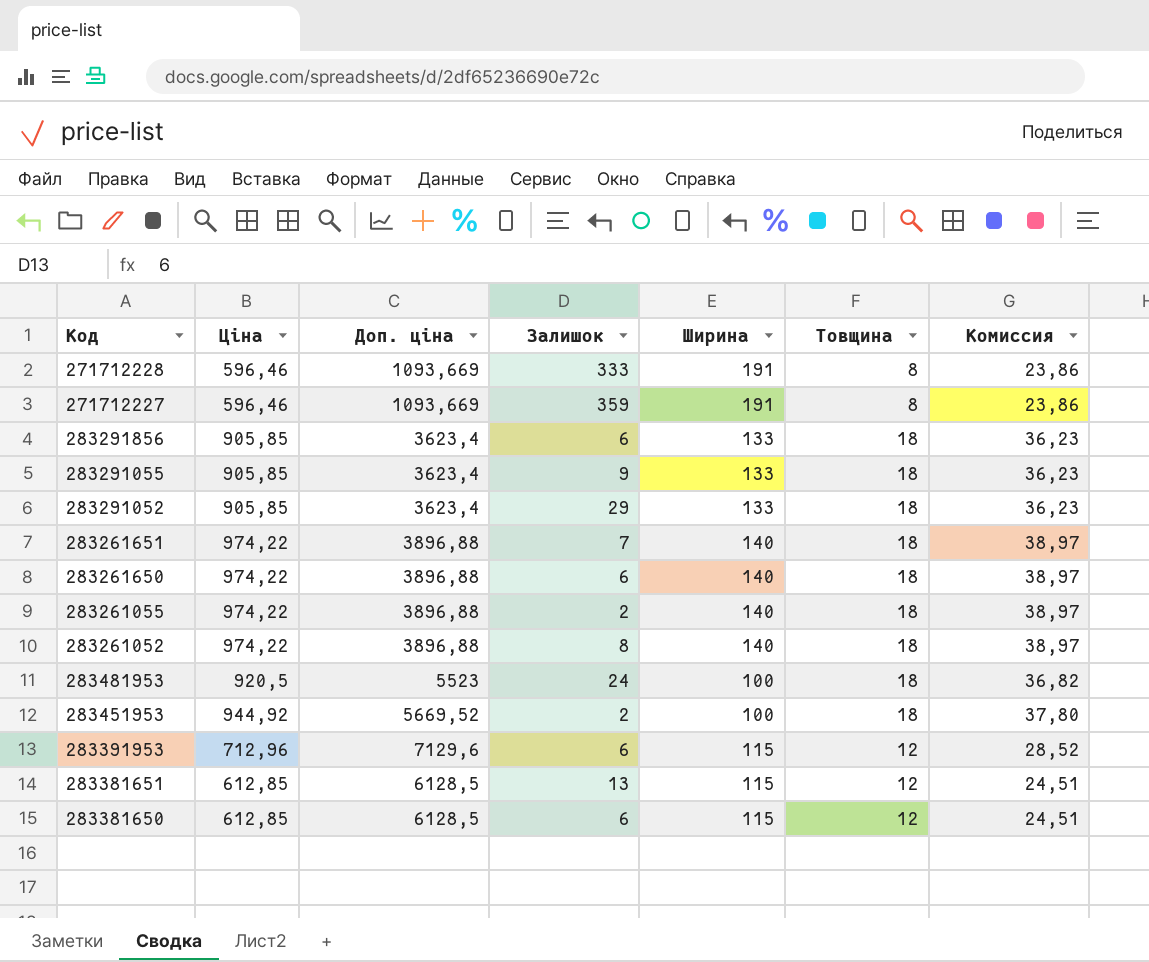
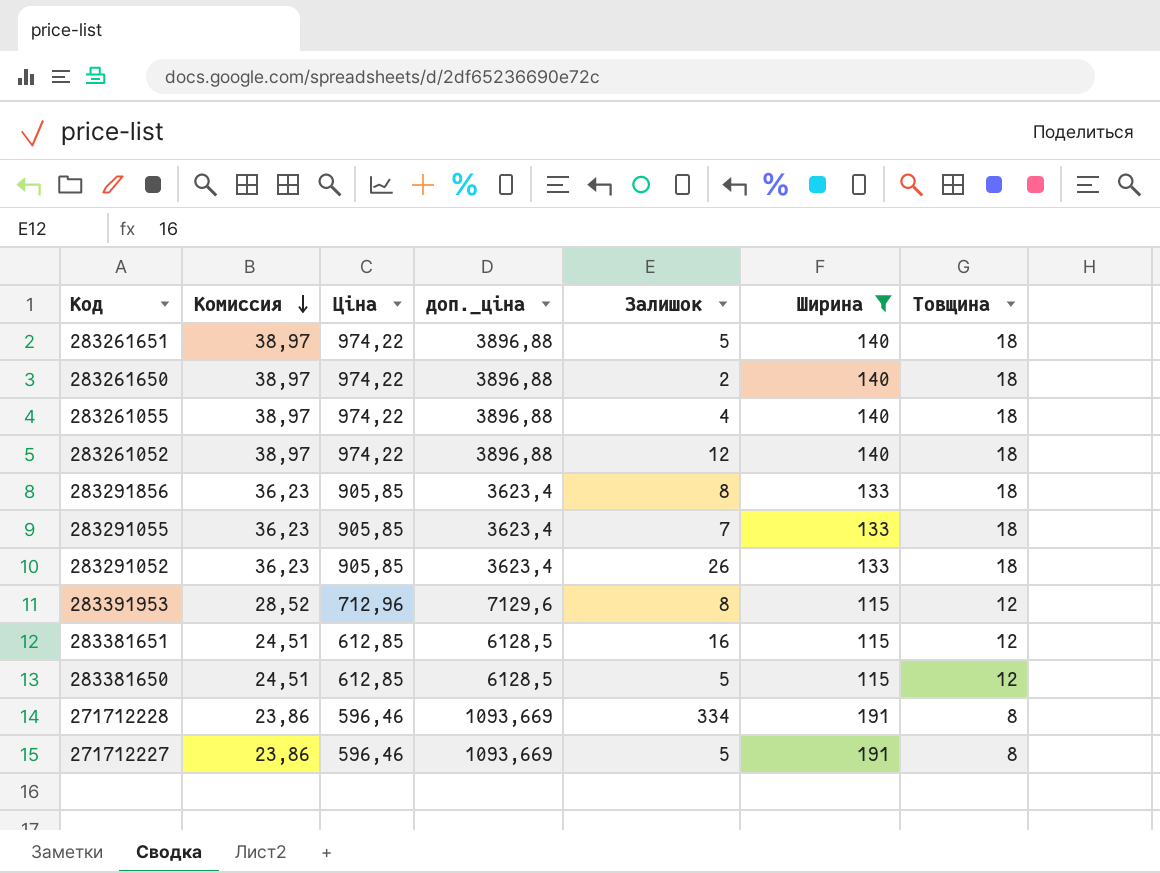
filter: none -> Ширина != 100
row order: none -> Комиссия descending
column Комиссия | position: 7 -> 2
column name: Доп. ціна -> доп._ціна
283261651 | Залишок: 7 -> 5
283261650 | Залишок: 6 -> 2
283261055 | Залишок: 2 -> 4
283261052 | Залишок: 8 -> 12
283291856 | Залишок: 6 -> 8
283291055 | Залишок: 9 -> 7
283291052 | Залишок: 29 -> 26
283391953 | Залишок: 6 -> 8
283381651 | Залишок: 13 -> 16
283381650 | Залишок: 6 -> 5
271712228 | Залишок: 333 -> 334
271712227 | Залишок: 359 -> 5

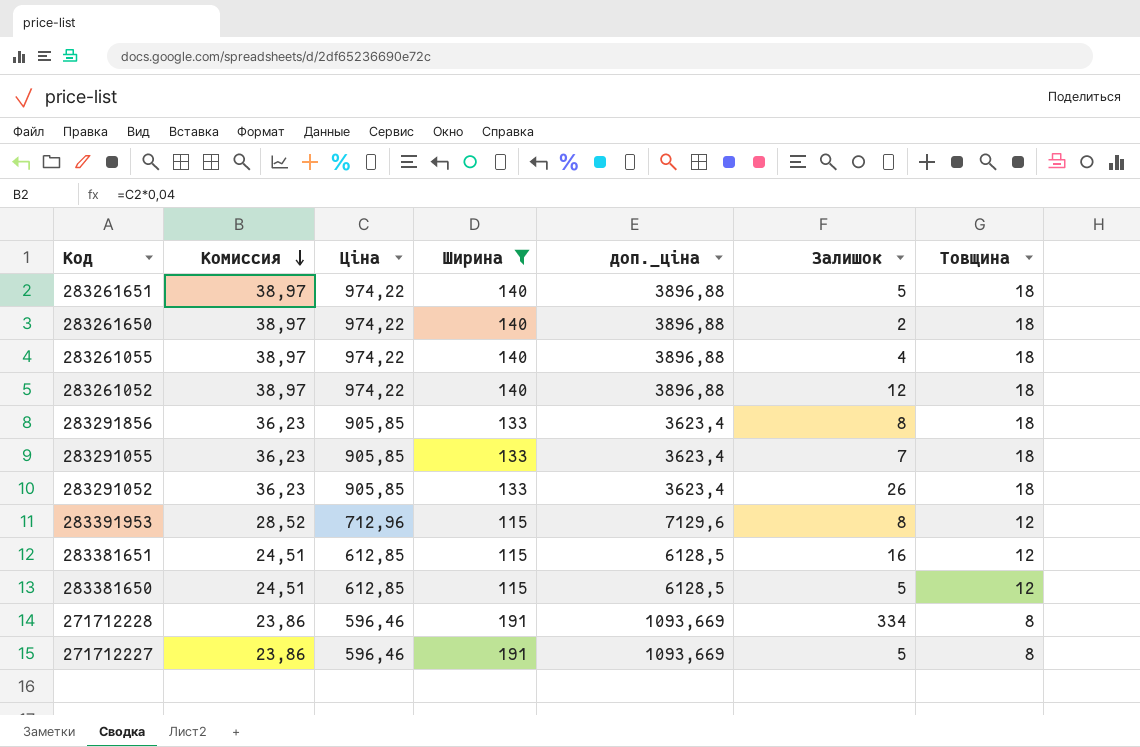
column Ширина | position: 6 -> 4

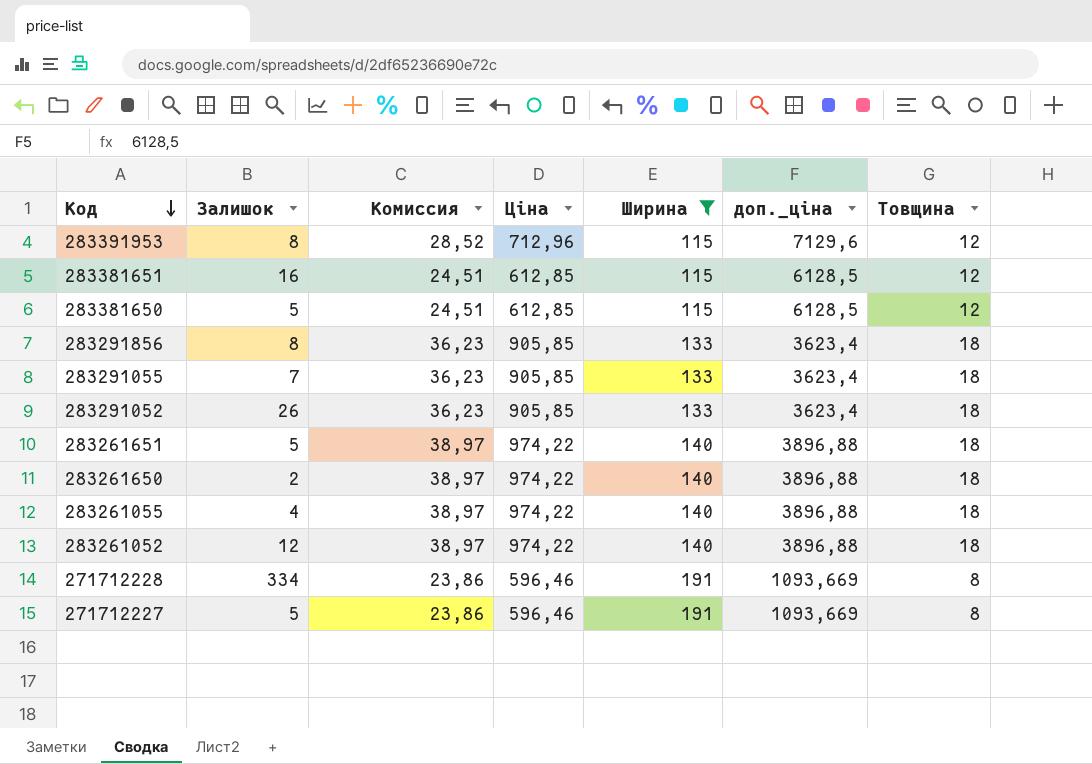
row order: Комиссия descending -> Код descending
column Залишок | position: 6 -> 2

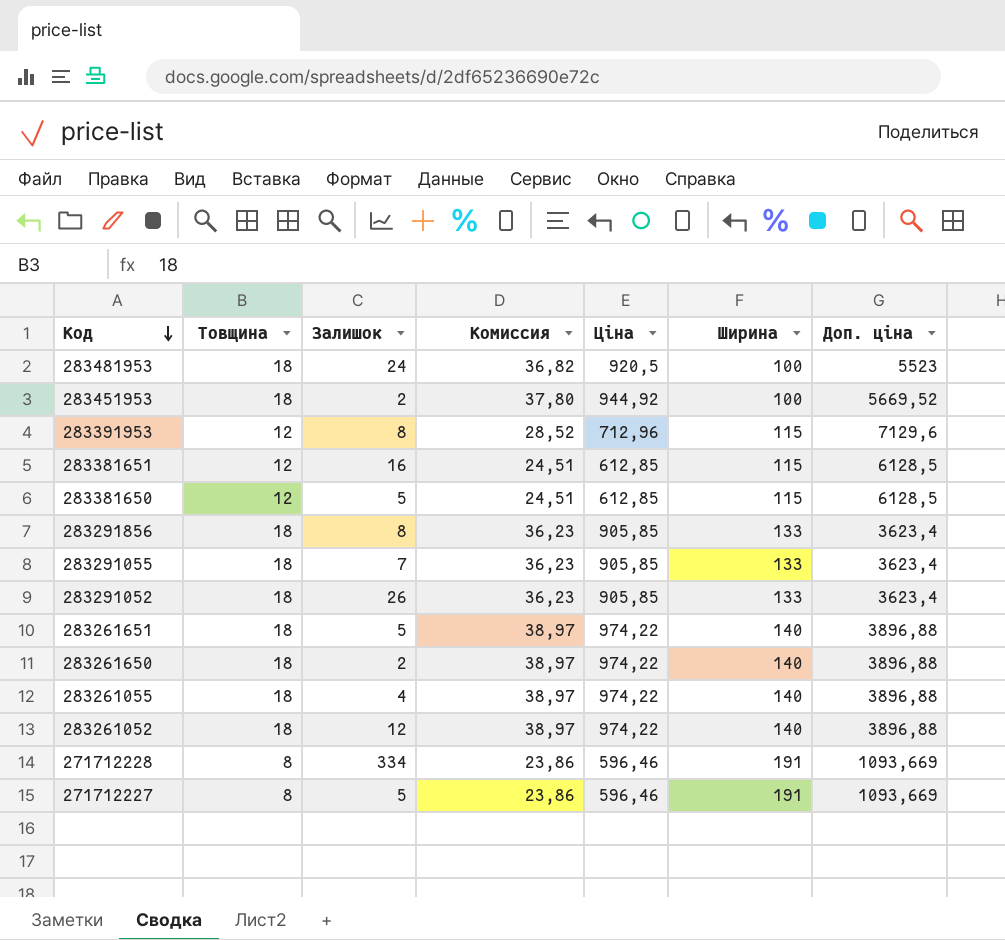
filter: Ширина != 100 -> none
column Товщина | position: 7 -> 2
column name: доп._ціна -> Доп. ціна

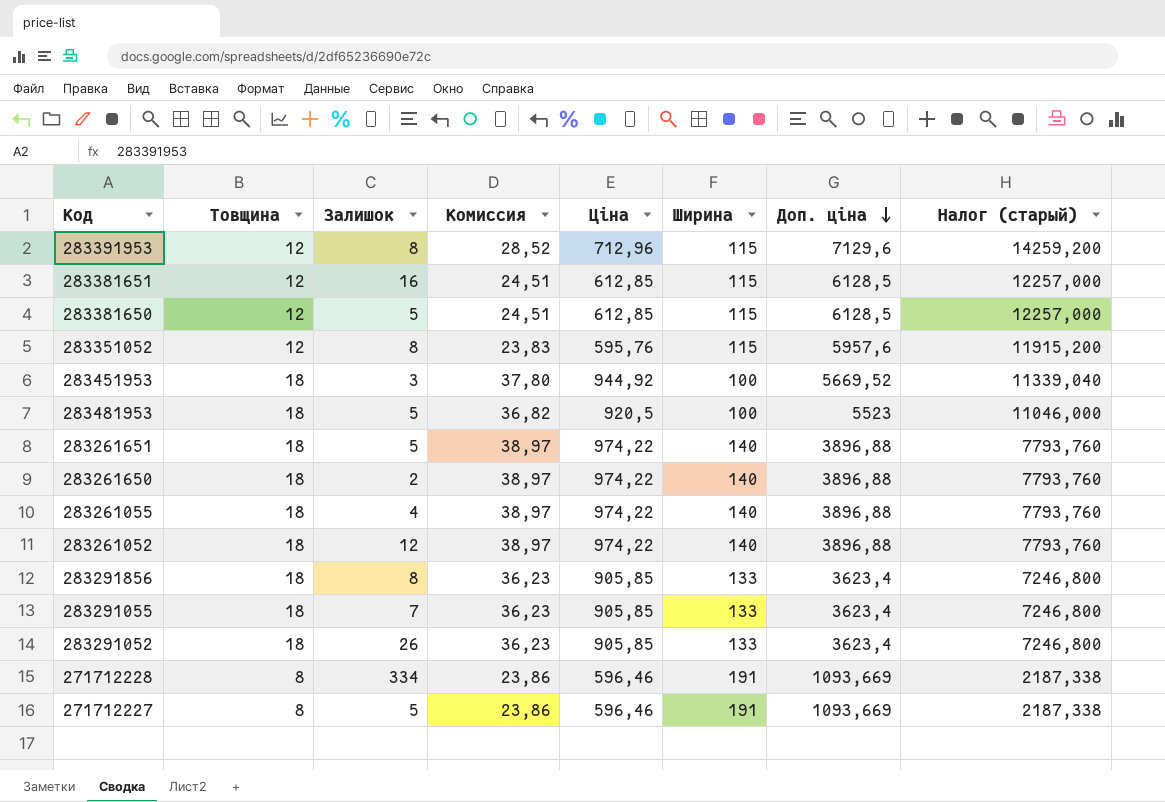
row order: Код descending -> Доп. ціна descending
column Налог (старый) | formula: none -> [Доп. ціна] * 2
row 283351052: none -> 12 | 8 | 23,83 | 595,76 | 115 | 5957,6 | 11915,200
283451953 | Залишок: 2 -> 3
283481953 | Залишок: 24 -> 5

